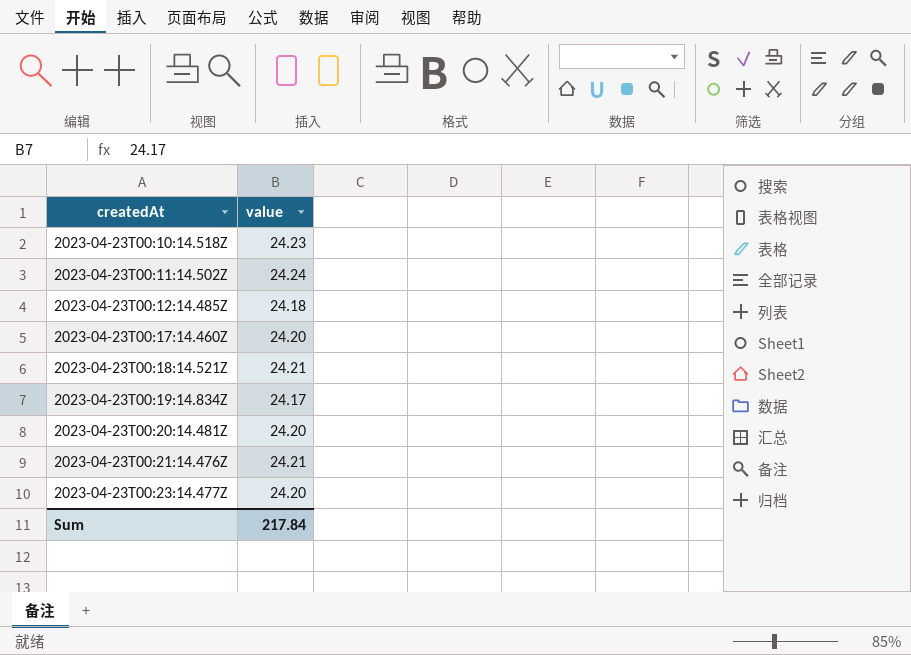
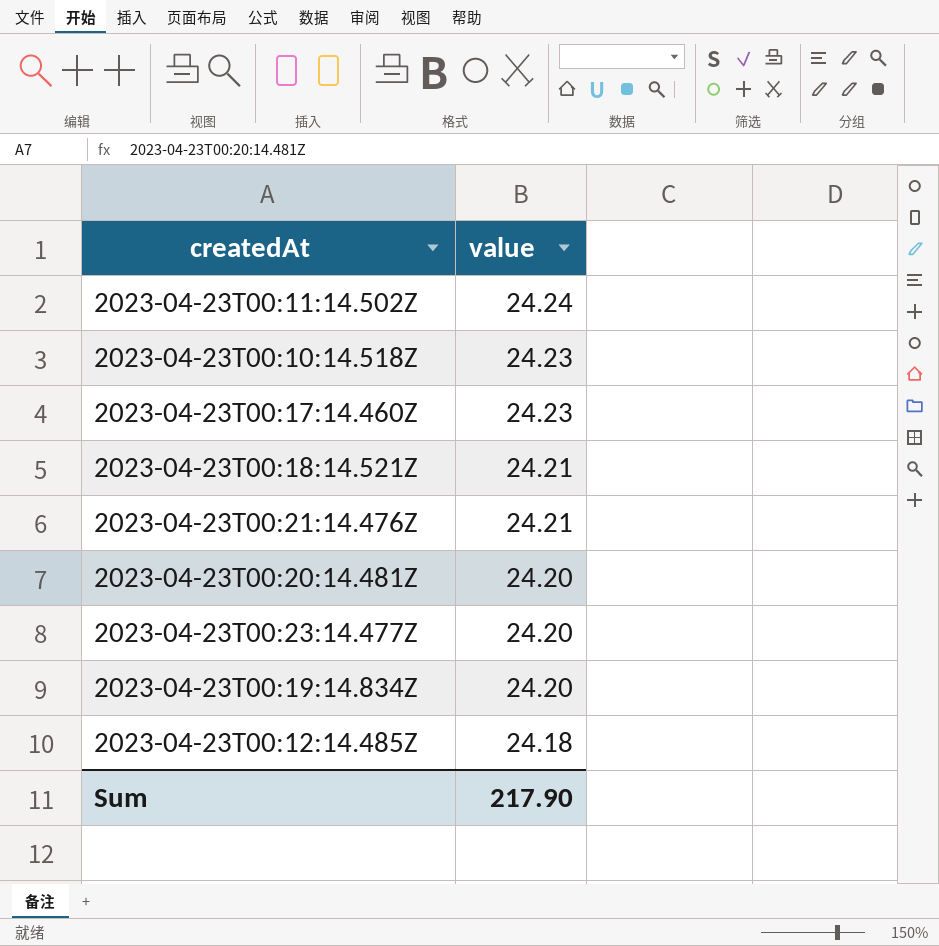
row order: createdAt ascending -> value descending
2023-04-23T00:17:14.460Z | value: 24.20 -> 24.23
2023-04-23T00:19:14.834Z | value: 24.17 -> 24.20
Sum | value: 217.84 -> 217.90

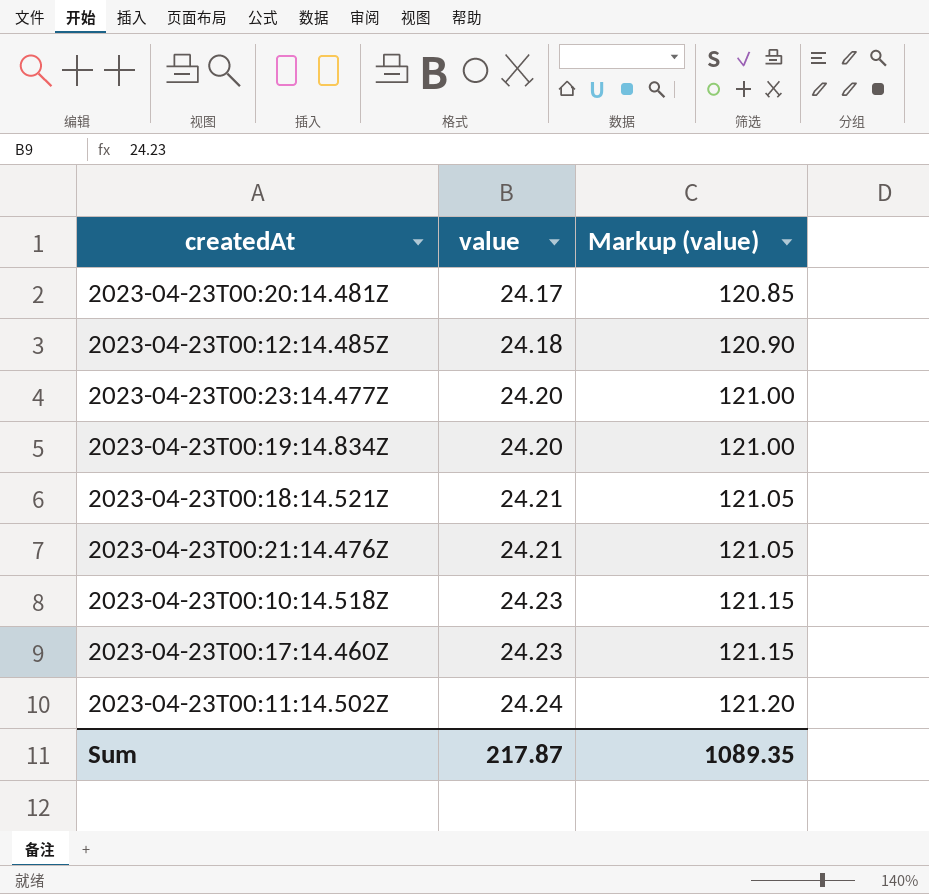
row order: value descending -> value ascending
column Markup (value) | formula: none -> [value] * 5
2023-04-23T00:20:14.481Z | value: 24.20 -> 24.17
Sum | value: 217.90 -> 217.87

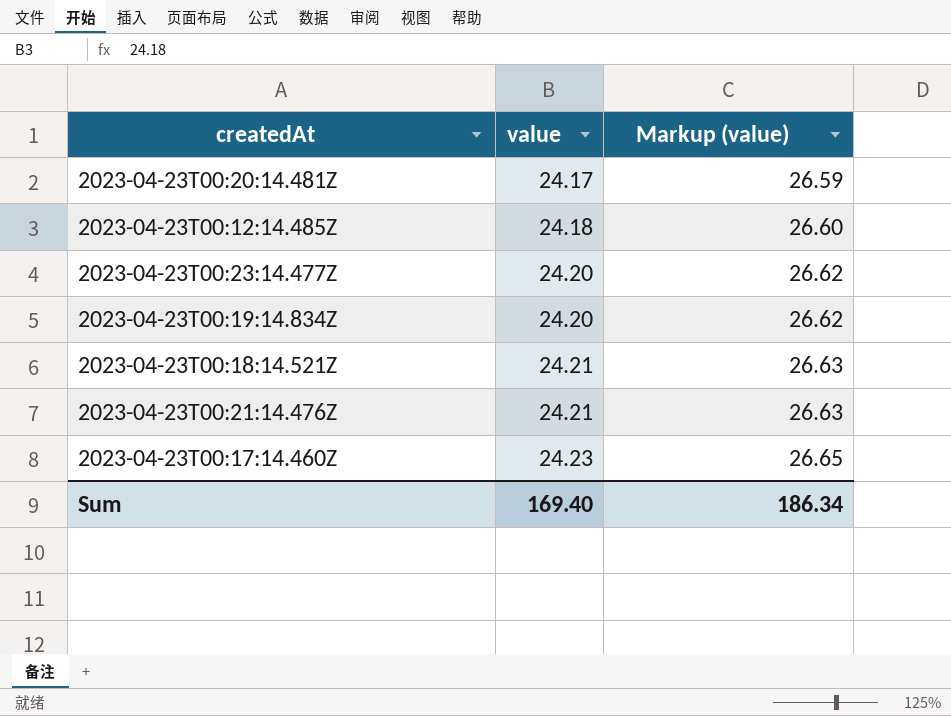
column Markup (value) | formula: [value] * 5 -> [value] * 1.1
row 2023-04-23T00:10:14.518Z: 24.23 | 121.15 -> none
row 2023-04-23T00:11:14.502Z: 24.24 | 121.20 -> none
Sum | value: 217.87 -> 169.40
Sum | Markup (value): 1089.35 -> 186.34

